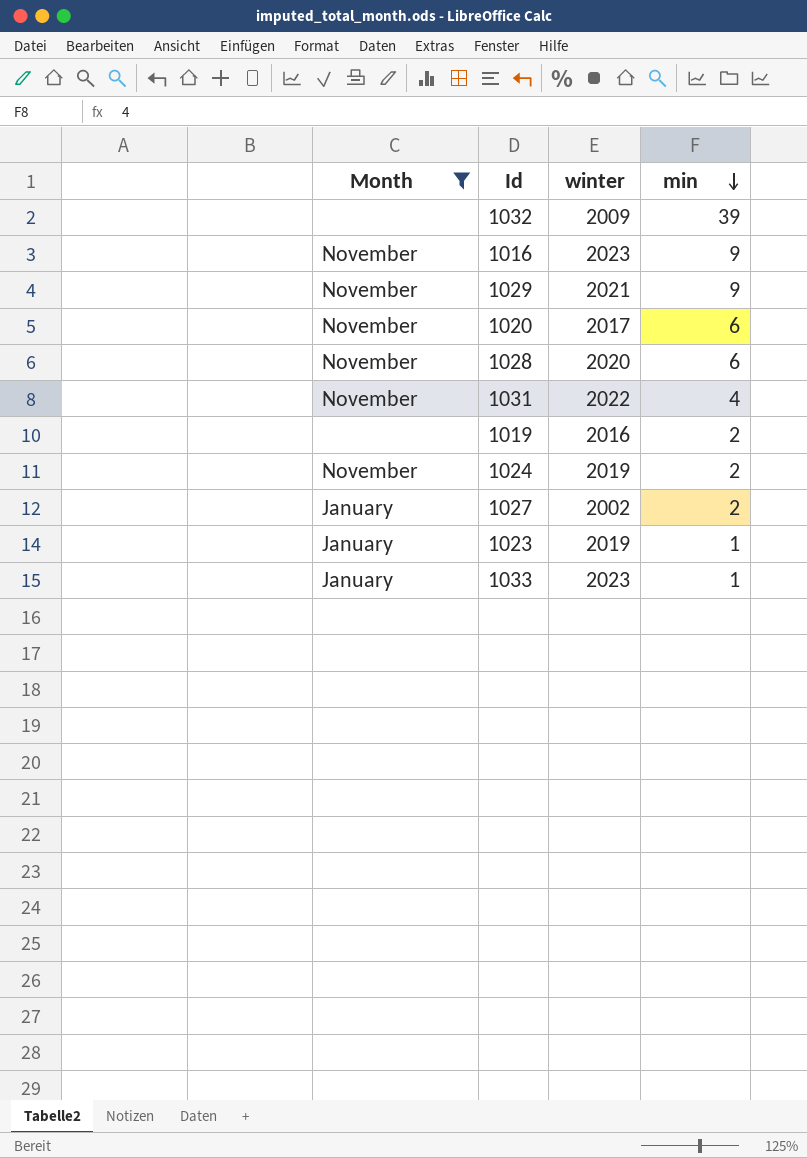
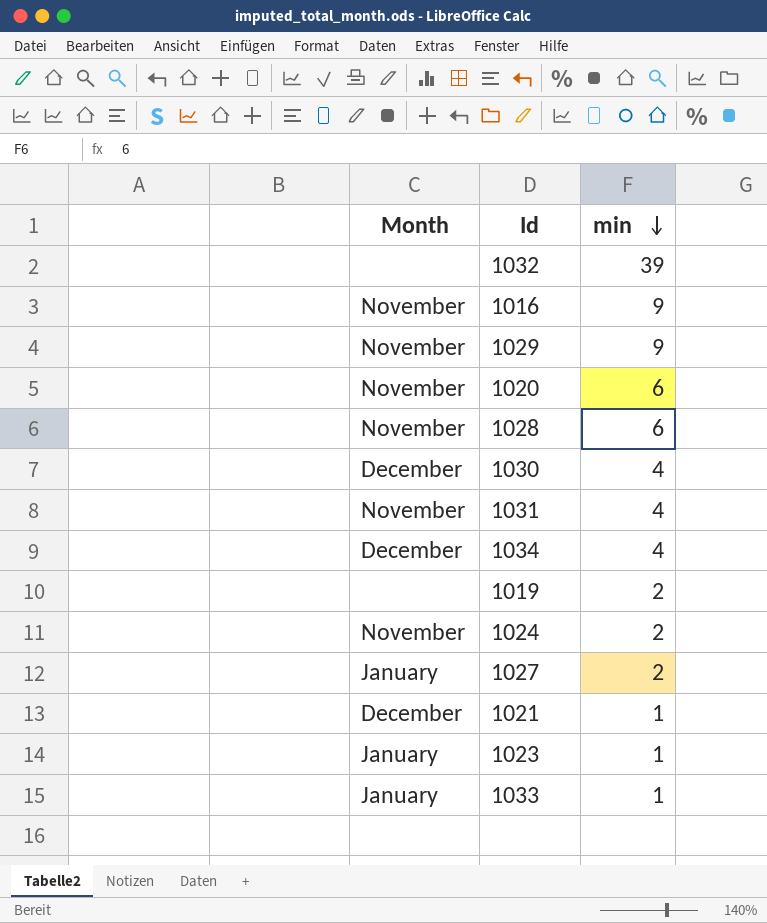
filter: Month != December -> none
column winter | position: 3 -> none

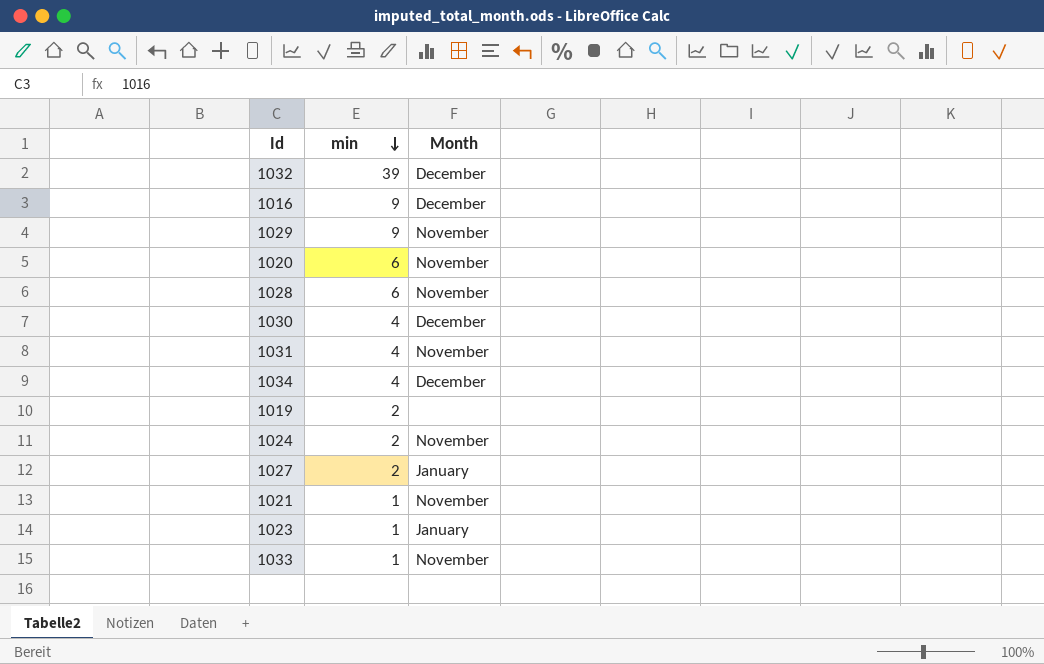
column Month | position: 1 -> 3
1032 | Month: none -> December
1016 | Month: November -> December
1021 | Month: December -> November
1033 | Month: January -> November

